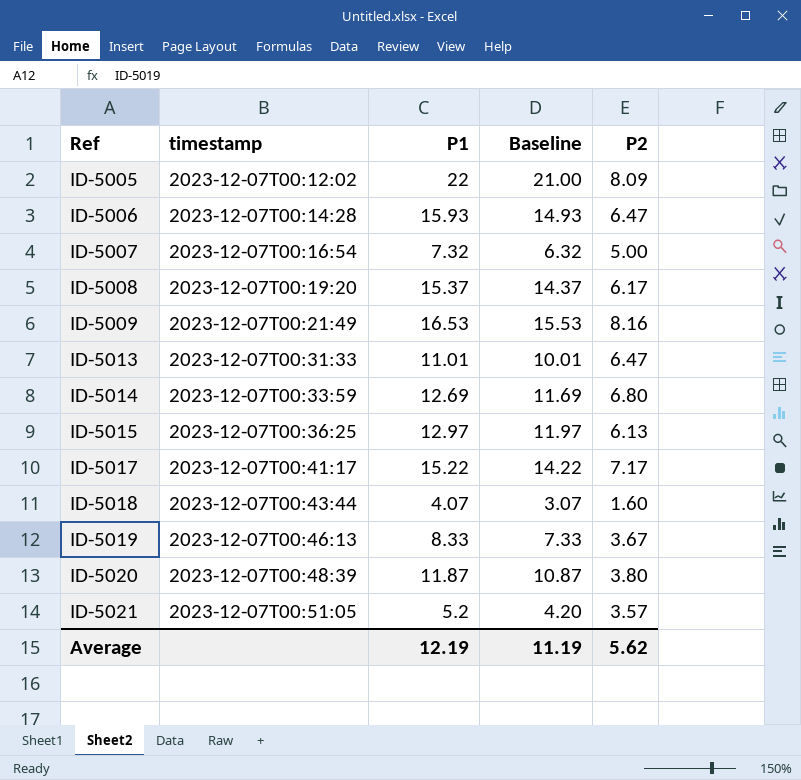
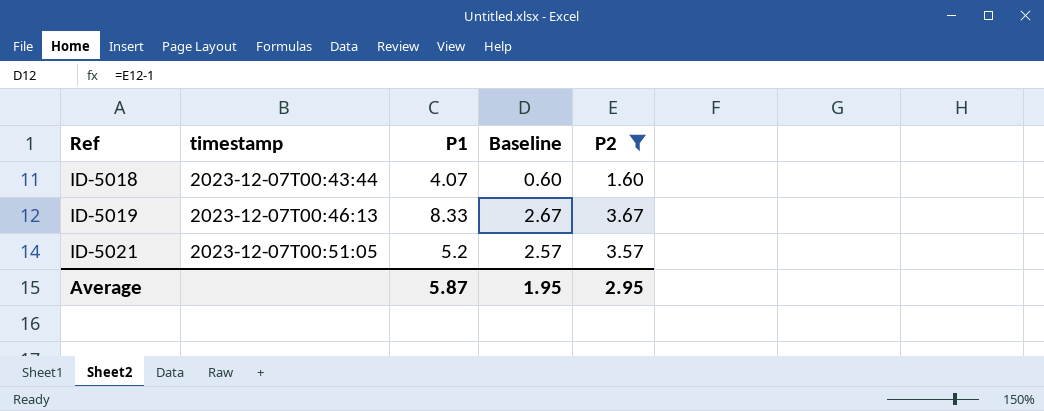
filter: none -> P2 <= 3.67
column Baseline | formula: [P1] - 1 -> [P2] - 1
Average | P1: 12.19 -> 5.87
Average | Baseline: 11.19 -> 1.95
Average | P2: 5.62 -> 2.95

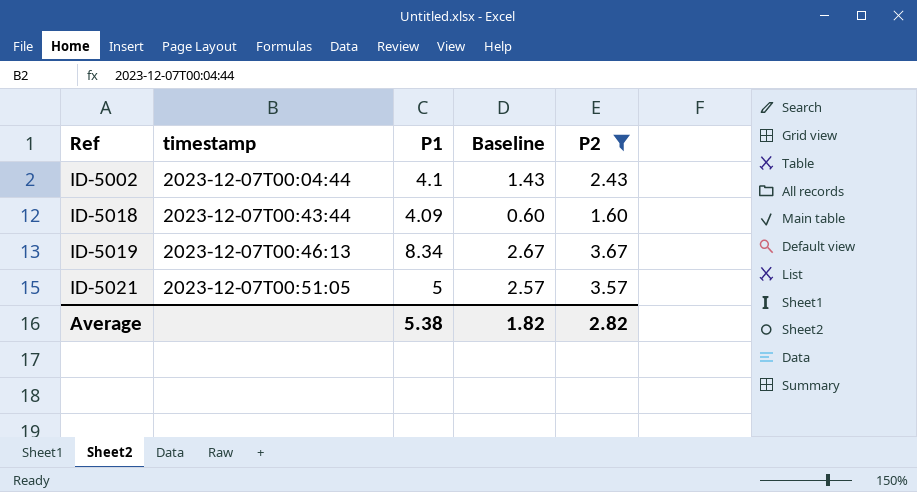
row ID-5002: none -> 2023-12-07T00:04:44 | 4.1 | 1.43 | 2.43
ID-5018 | P1: 4.07 -> 4.09
ID-5019 | P1: 8.33 -> 8.34
ID-5021 | P1: 5.2 -> 5
Average | P1: 5.87 -> 5.38
Average | Baseline: 1.95 -> 1.82
Average | P2: 2.95 -> 2.82

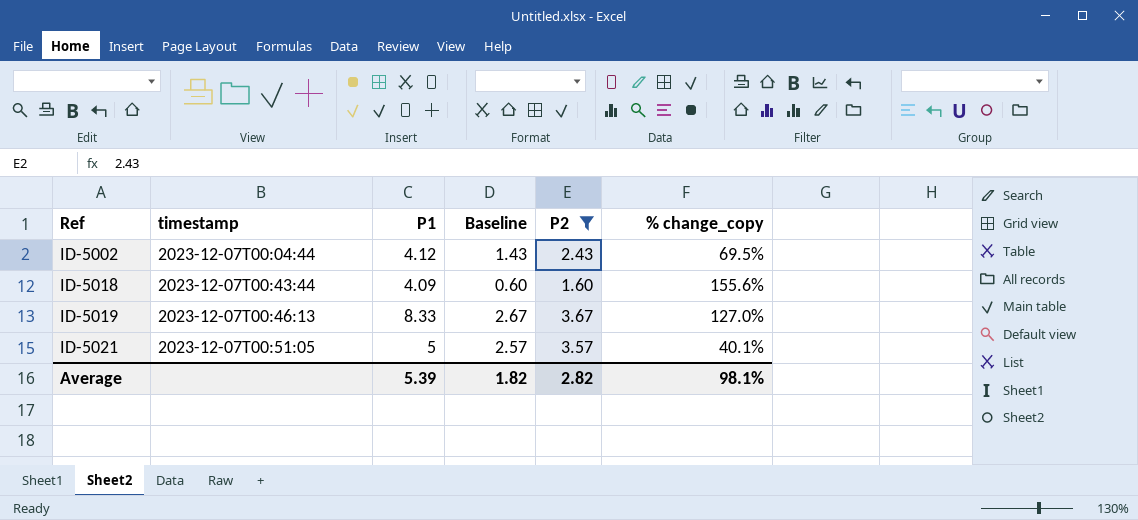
column % change_copy | formula: none -> ([P1] - [P2]) / [P2]
ID-5002 | P1: 4.1 -> 4.12
ID-5019 | P1: 8.34 -> 8.33
Average | P1: 5.38 -> 5.39

